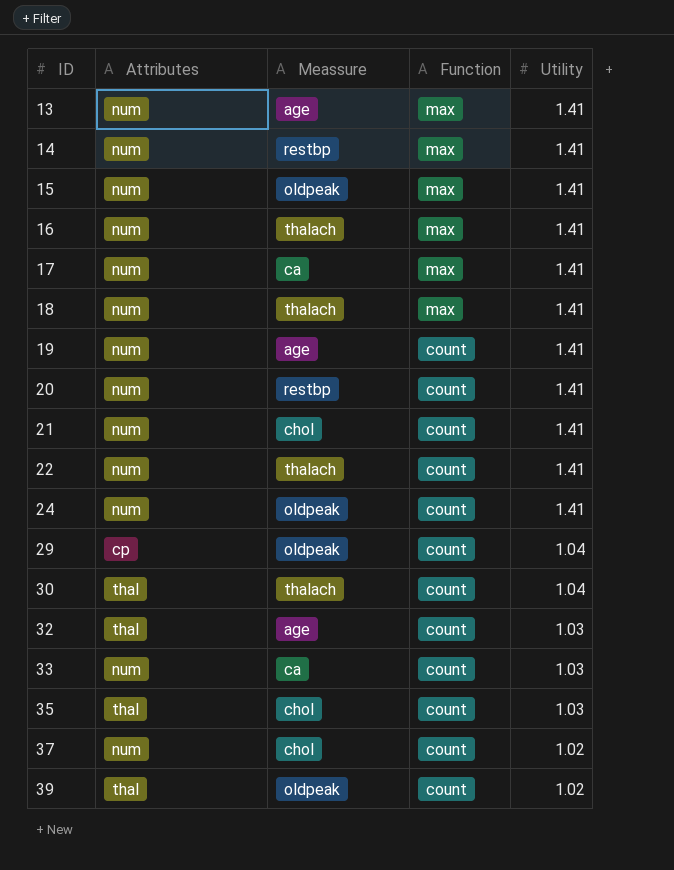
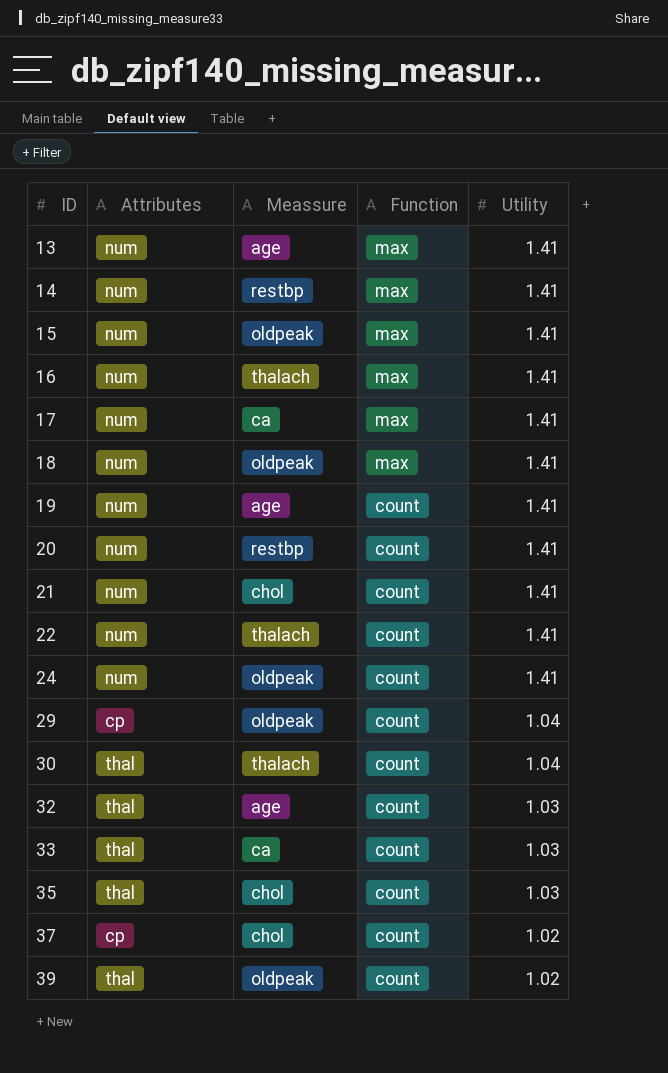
18 | Meassure: thalach -> oldpeak
33 | Attributes: num -> thal
37 | Attributes: num -> cp

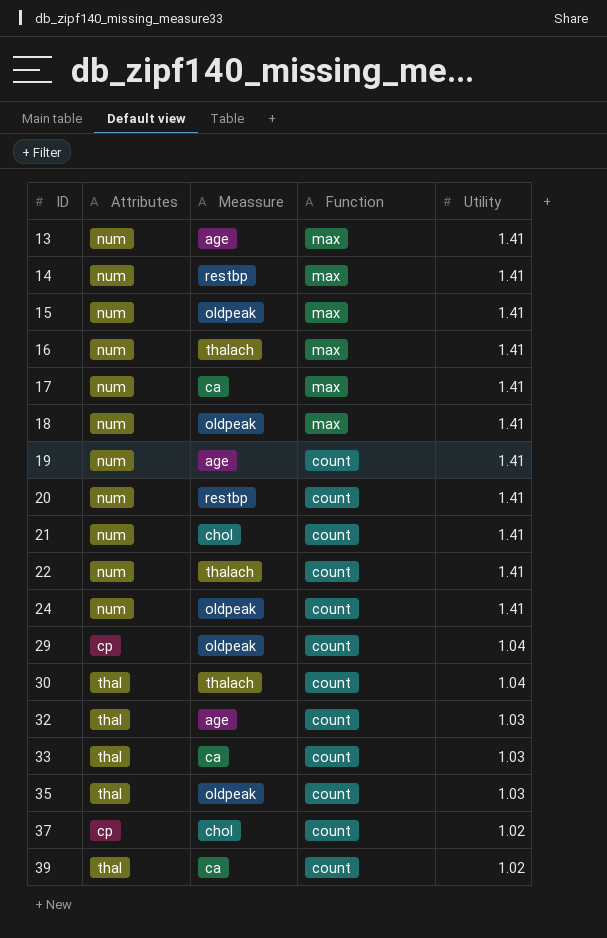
35 | Meassure: chol -> oldpeak
39 | Meassure: oldpeak -> ca

